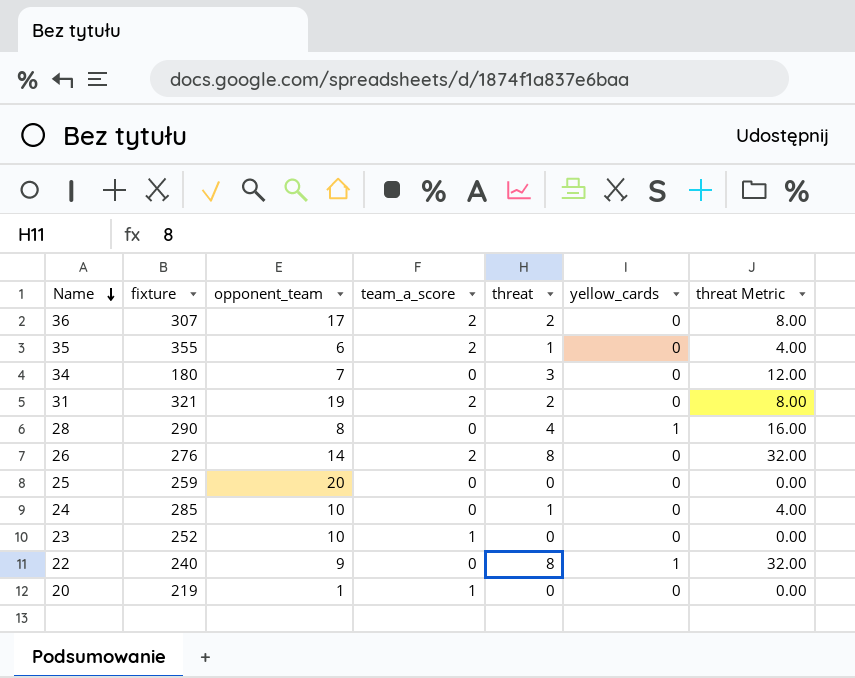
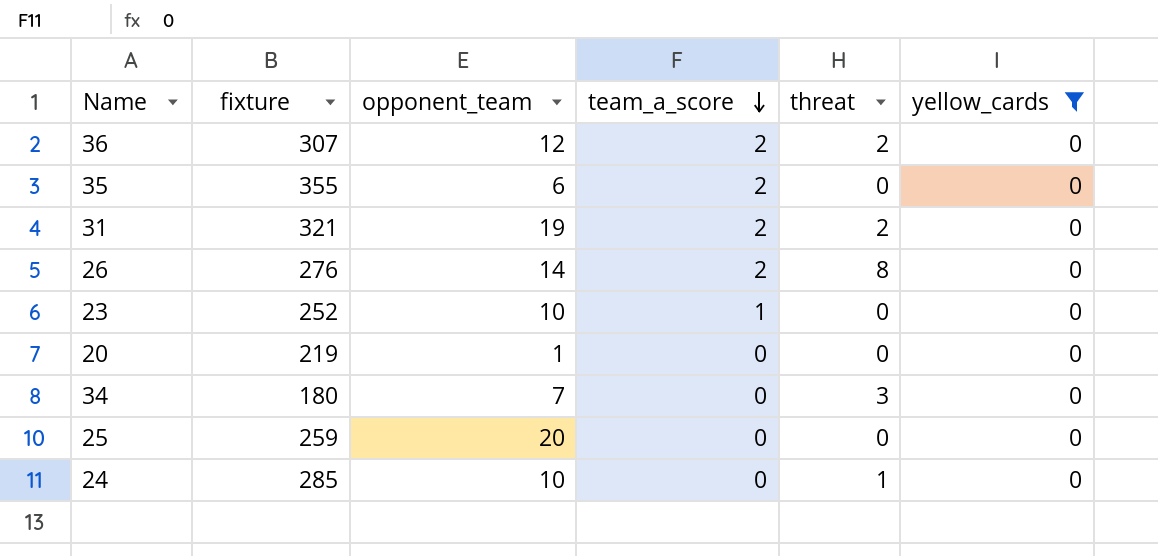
filter: none -> yellow_cards = 0
row order: Name descending -> team_a_score descending
column threat Metric | formula: [threat] * 4 -> none
36 | opponent_team: 17 -> 12
35 | threat: 1 -> 0
20 | team_a_score: 1 -> 0

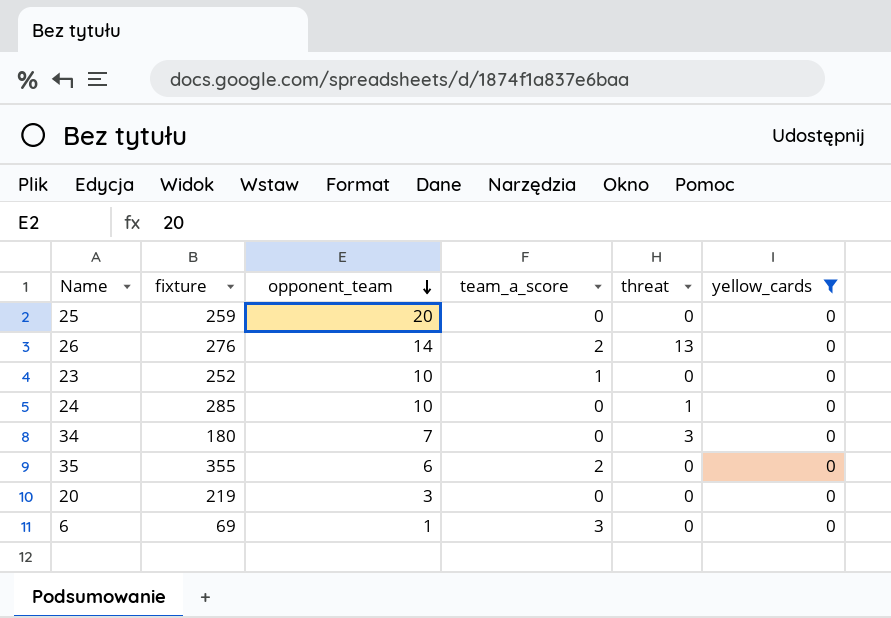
row order: team_a_score descending -> opponent_team descending
row 36: 307 | 12 | 2 | 2 | 0 -> none
row 31: 321 | 19 | 2 | 2 | 0 -> none
26 | threat: 8 -> 13
20 | opponent_team: 1 -> 3
row 6: none -> 69 | 1 | 3 | 0 | 0

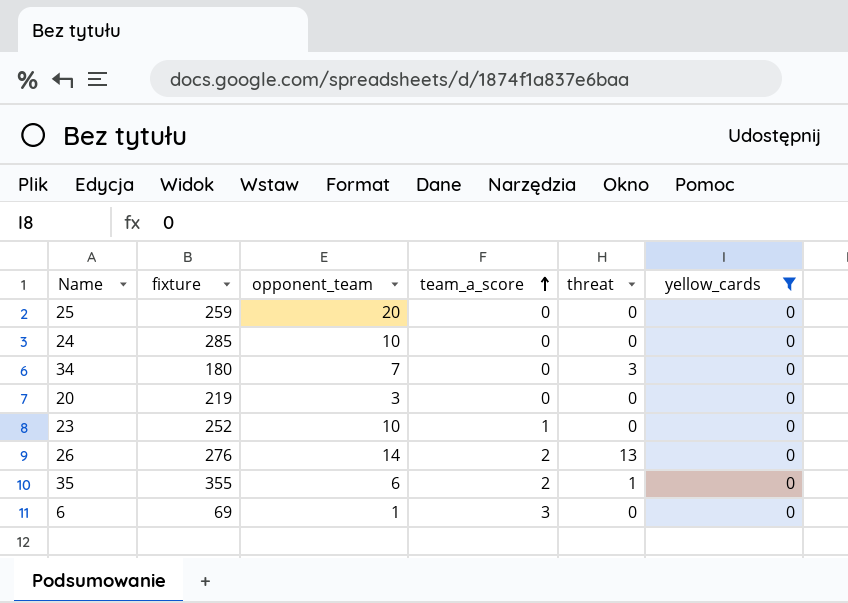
row order: opponent_team descending -> team_a_score ascending
24 | threat: 1 -> 0
35 | threat: 0 -> 1

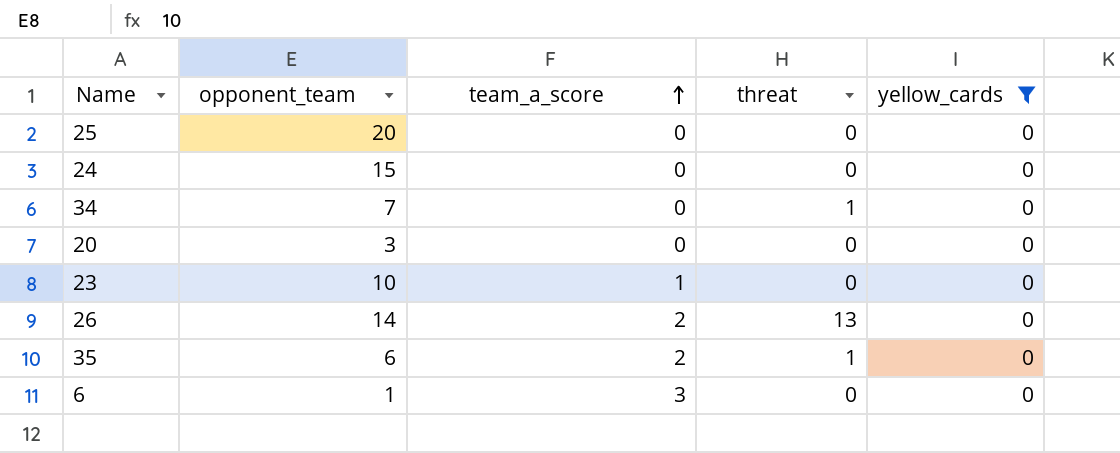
column fixture | position: 2 -> none
24 | opponent_team: 10 -> 15
34 | threat: 3 -> 1

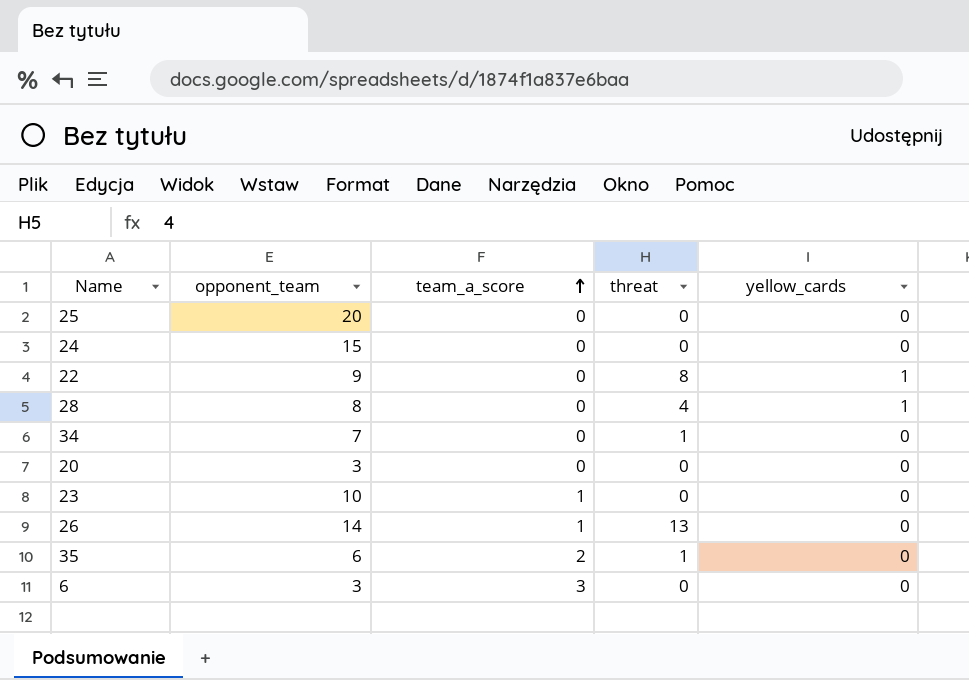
filter: yellow_cards = 0 -> none
26 | team_a_score: 2 -> 1
6 | opponent_team: 1 -> 3

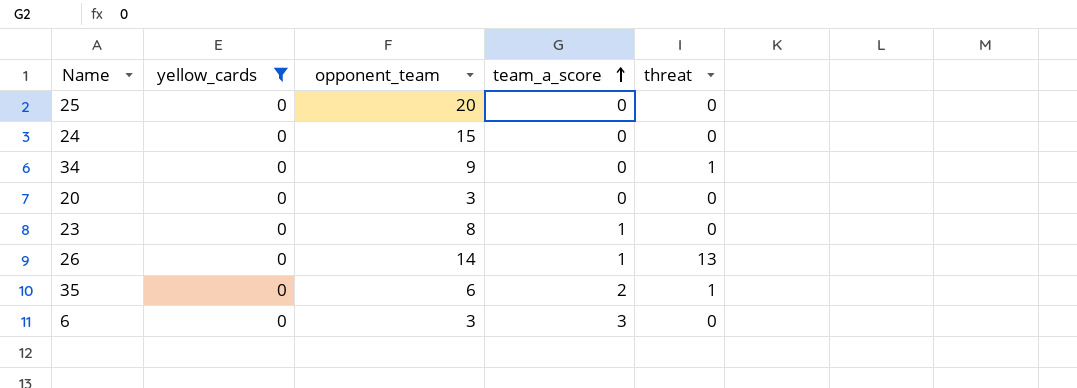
filter: none -> yellow_cards = 0
column yellow_cards | position: 5 -> 2
34 | opponent_team: 7 -> 9
23 | opponent_team: 10 -> 8

